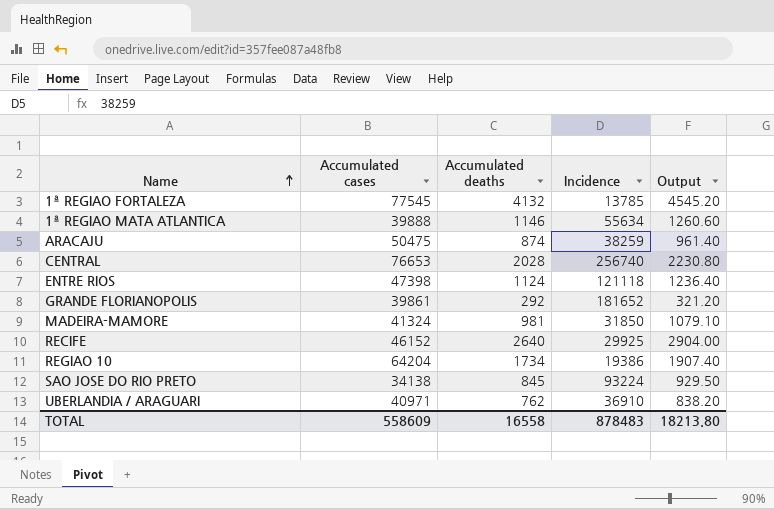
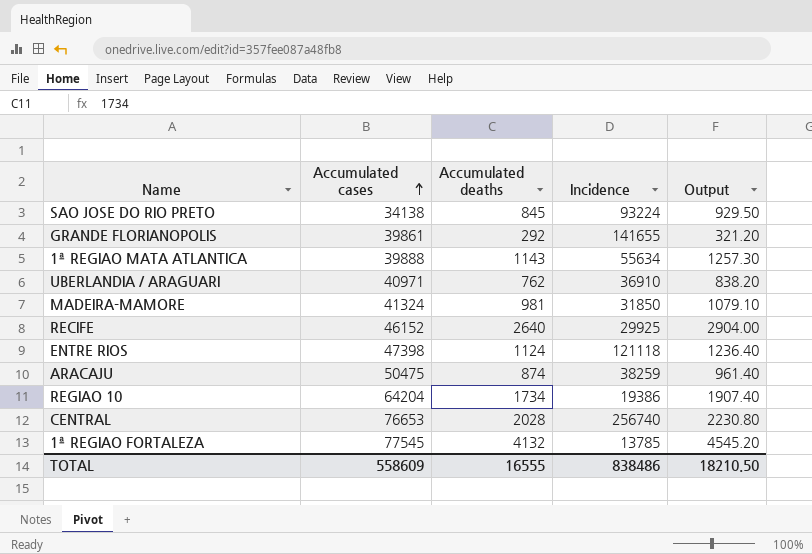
row order: Name ascending -> Accumulated cases ascending
GRANDE FLORIANOPOLIS | Incidence: 181652 -> 141655
1ª REGIAO MATA ATLANTICA | Accumulated deaths: 1146 -> 1143
1ª REGIAO MATA ATLANTICA | Output: 1260.60 -> 1257.30
TOTAL | Accumulated deaths: 16558 -> 16555
TOTAL | Incidence: 878483 -> 838486
TOTAL | Output: 18213.80 -> 18210.50

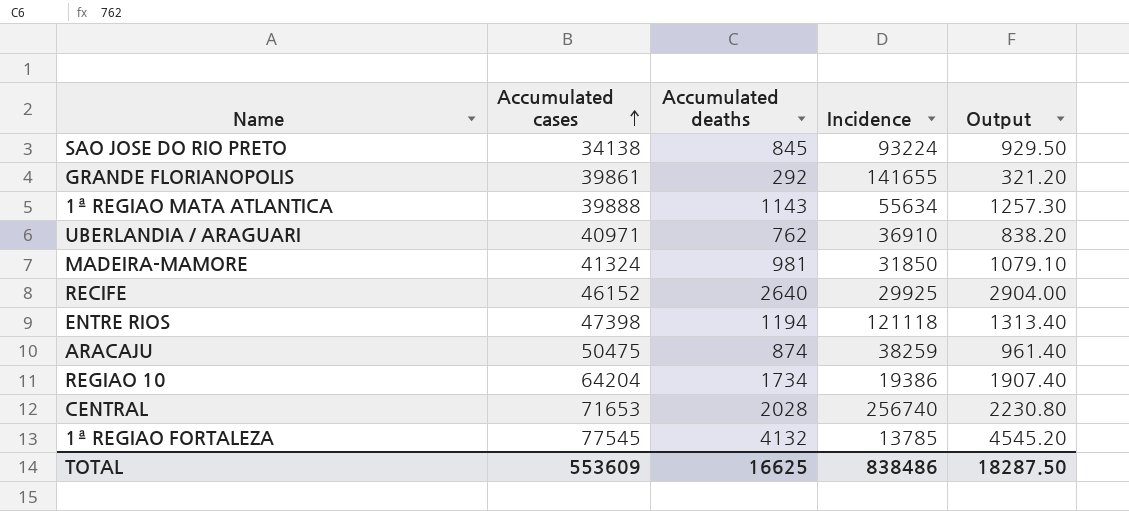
ENTRE RIOS | Accumulated deaths: 1124 -> 1194
ENTRE RIOS | Output: 1236.40 -> 1313.40
CENTRAL | Accumulated cases: 76653 -> 71653
TOTAL | Accumulated cases: 558609 -> 553609
TOTAL | Accumulated deaths: 16555 -> 16625
TOTAL | Output: 18210.50 -> 18287.50

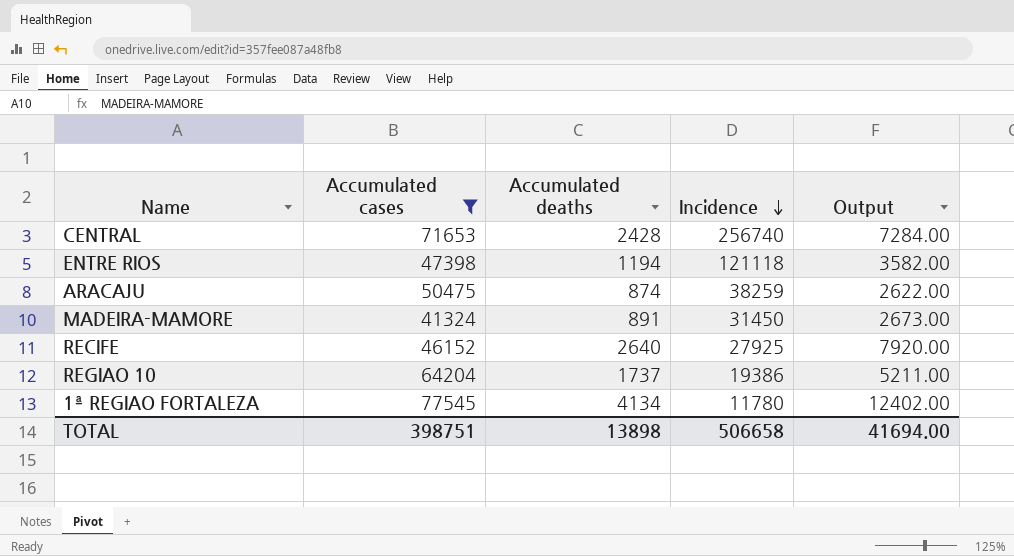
filter: none -> Accumulated cases >= 41324
row order: Accumulated cases ascending -> Incidence descending
column Output | formula: [Accumulated deaths] * 1.1 -> [Accumulated deaths] * 3
CENTRAL | Accumulated deaths: 2028 -> 2428
MADEIRA-MAMORE | Accumulated deaths: 981 -> 891
MADEIRA-MAMORE | Incidence: 31850 -> 31450
RECIFE | Incidence: 29925 -> 27925
REGIAO 10 | Accumulated deaths: 1734 -> 1737
1ª REGIAO FORTALEZA | Accumulated deaths: 4132 -> 4134
1ª REGIAO FORTALEZA | Incidence: 13785 -> 11780
TOTAL | Accumulated cases: 553609 -> 398751
TOTAL | Accumulated deaths: 16625 -> 13898
TOTAL | Incidence: 838486 -> 506658
TOTAL | Output: 18287.50 -> 41694.00

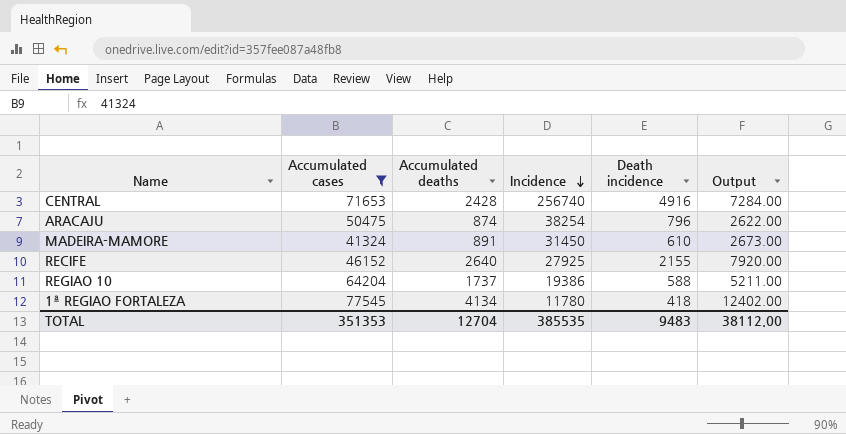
column Death incidence | position: none -> 5
row ENTRE RIOS: 47398 | 1194 | 121118 | 3582.00 -> none
ARACAJU | Incidence: 38259 -> 38254
TOTAL | Accumulated cases: 398751 -> 351353
TOTAL | Accumulated deaths: 13898 -> 12704
TOTAL | Incidence: 506658 -> 385535
TOTAL | Output: 41694.00 -> 38112.00

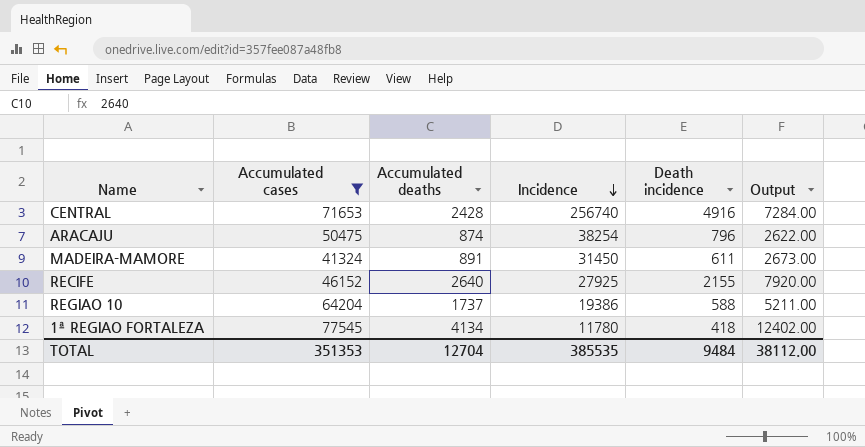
MADEIRA-MAMORE | Death incidence: 610 -> 611
TOTAL | Death incidence: 9483 -> 9484

